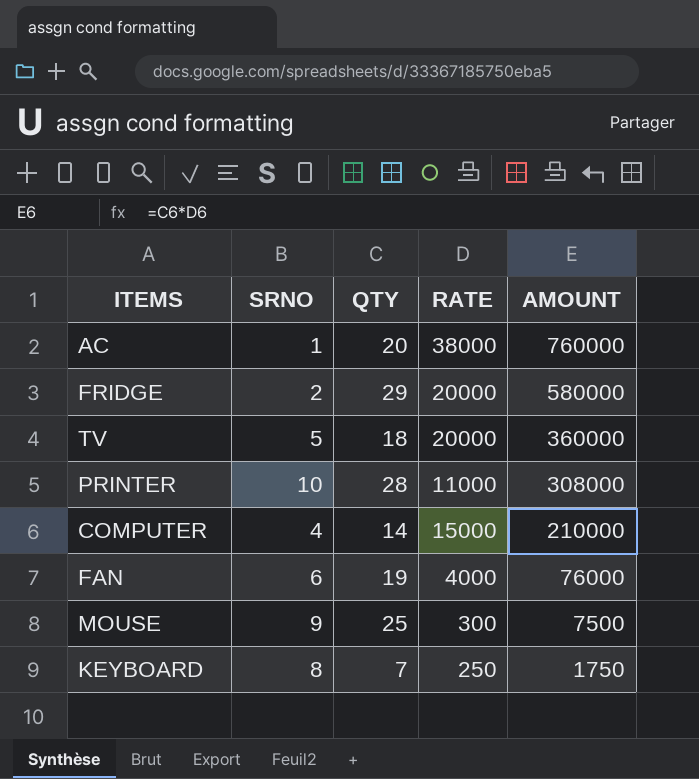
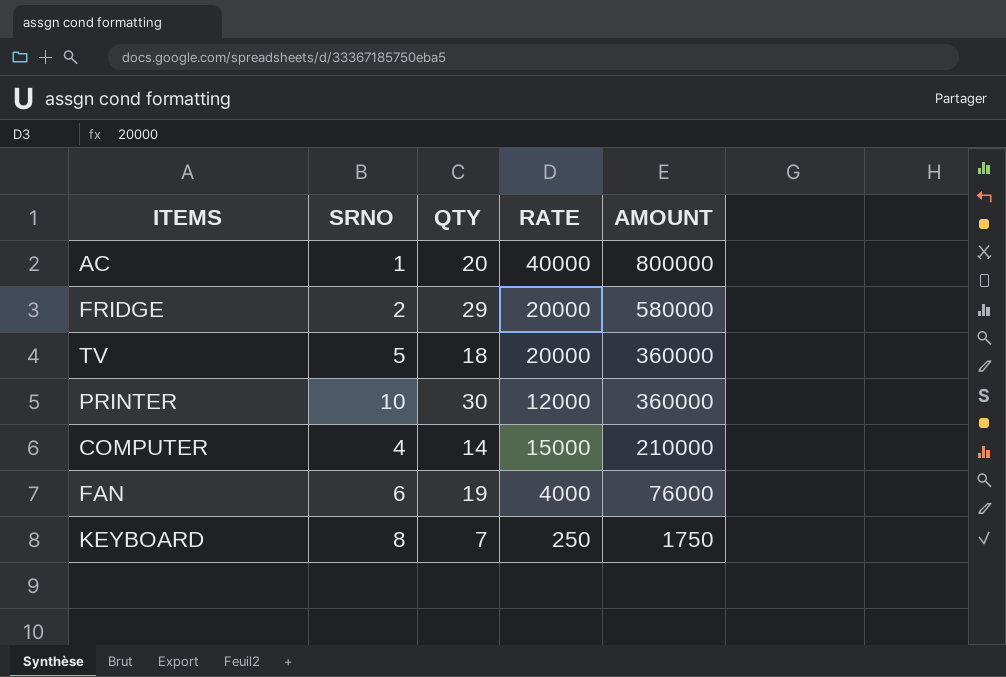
row MOUSE: 9 | 25 | 300 | 7500 -> none
AC | RATE: 38000 -> 40000
AC | AMOUNT: 760000 -> 800000
PRINTER | QTY: 28 -> 30
PRINTER | RATE: 11000 -> 12000
PRINTER | AMOUNT: 308000 -> 360000

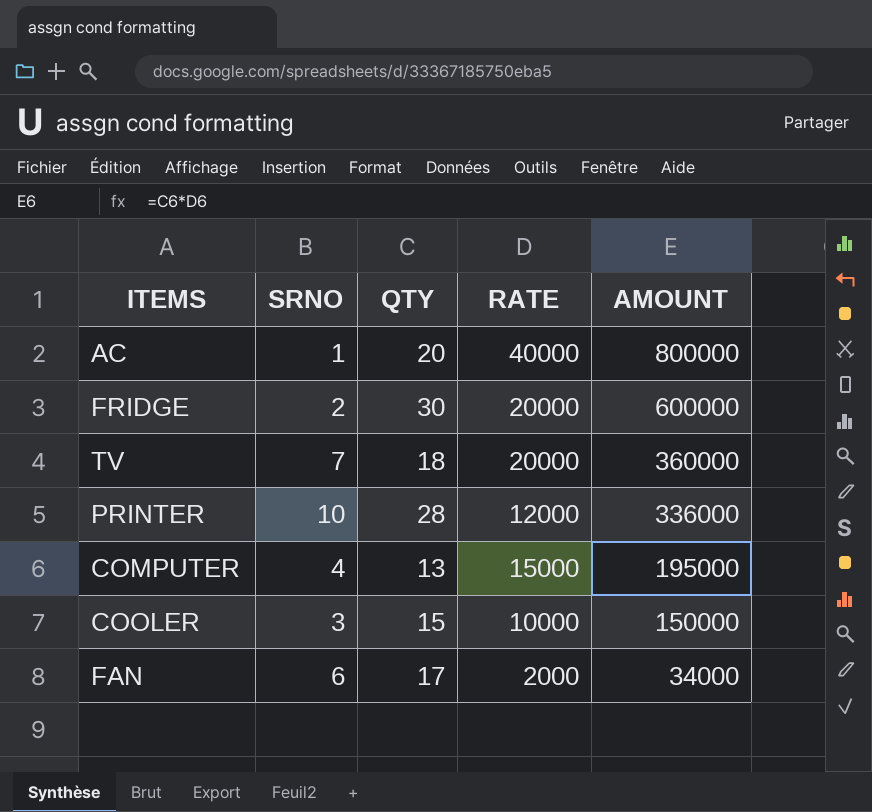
row KEYBOARD: 8 | 7 | 250 | 1750 -> none
FRIDGE | QTY: 29 -> 30
FRIDGE | AMOUNT: 580000 -> 600000
TV | SRNO: 5 -> 7
PRINTER | QTY: 30 -> 28
PRINTER | AMOUNT: 360000 -> 336000
COMPUTER | QTY: 14 -> 13
COMPUTER | AMOUNT: 210000 -> 195000
row COOLER: none -> 3 | 15 | 10000 | 150000
FAN | QTY: 19 -> 17
FAN | RATE: 4000 -> 2000
FAN | AMOUNT: 76000 -> 34000

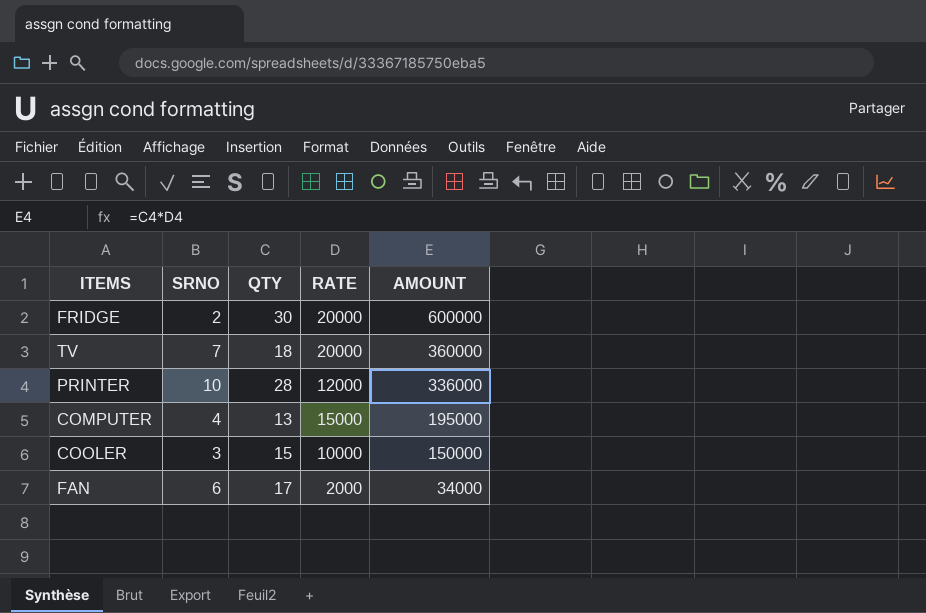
row AC: 1 | 20 | 40000 | 800000 -> none

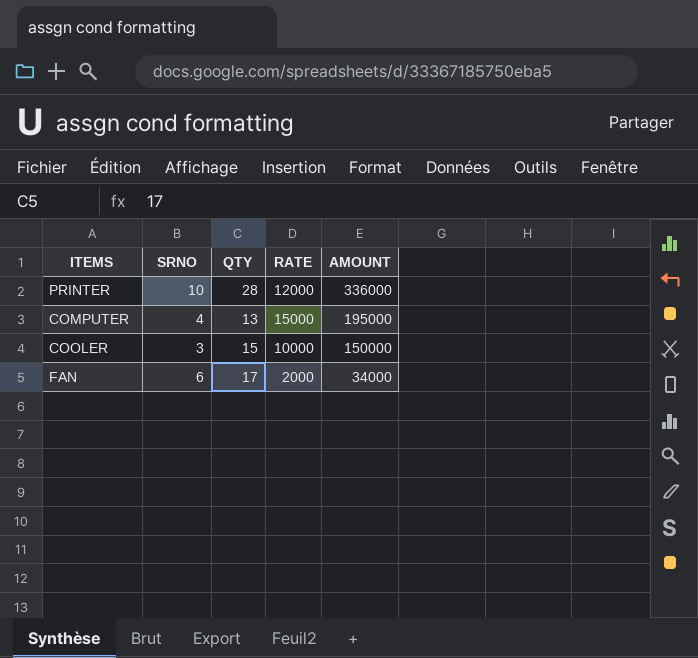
row FRIDGE: 2 | 30 | 20000 | 600000 -> none
row TV: 7 | 18 | 20000 | 360000 -> none

